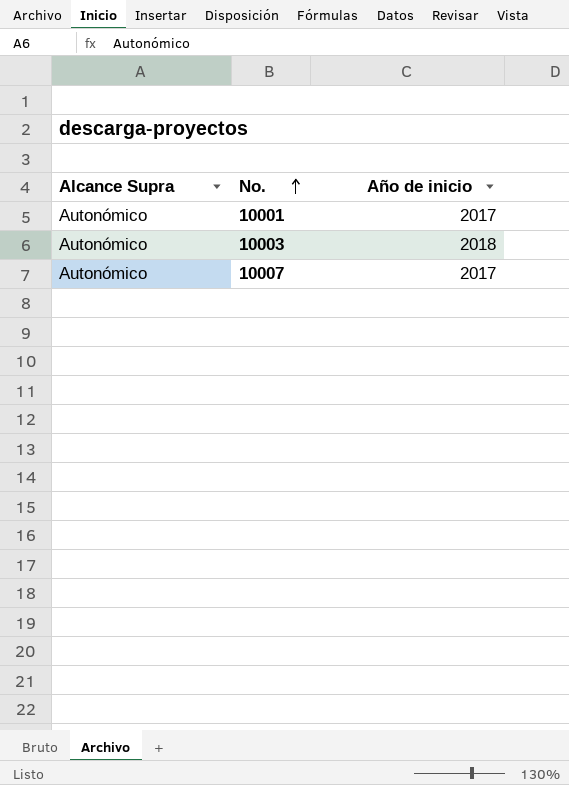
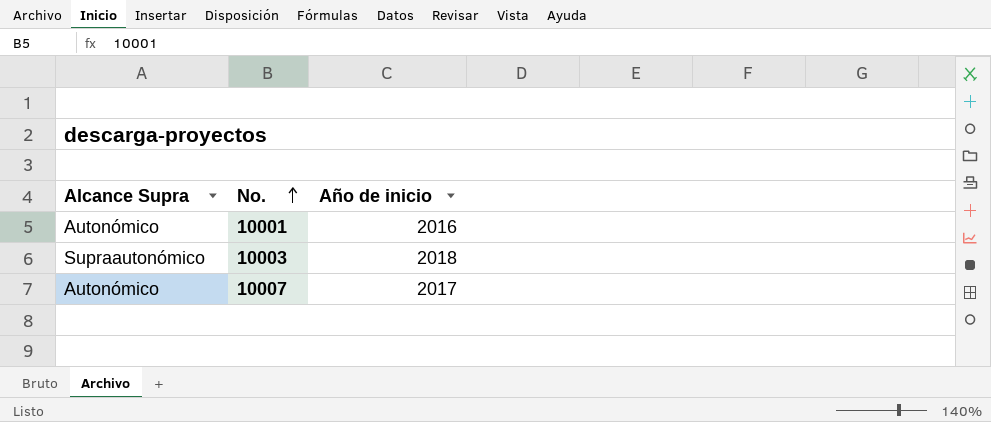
10001 | Año de inicio: 2017 -> 2016
10003 | Alcance Supra: Autonómico -> Supraautonómico

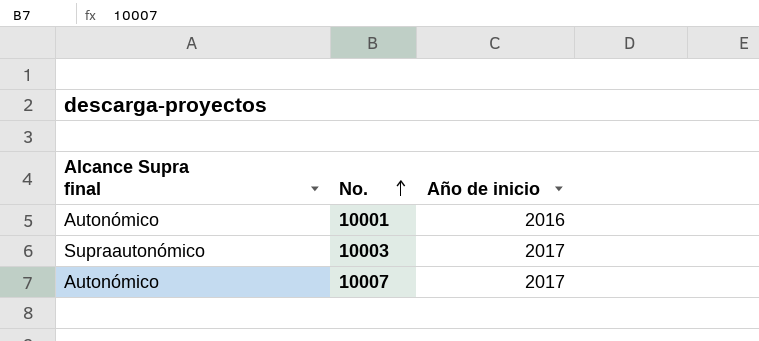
column name: Alcance Supra -> Alcance Supra final
10003 | Año de inicio: 2018 -> 2017

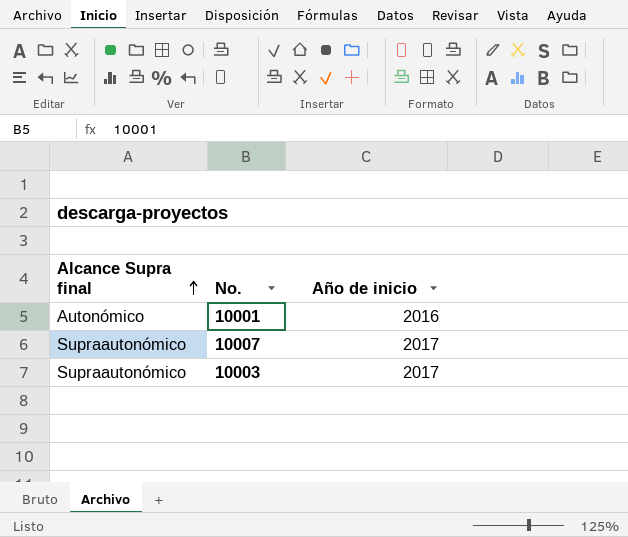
row order: No. ascending -> Alcance Supra final ascending
10007 | Alcance Supra final: Autonómico -> Supraautonómico

